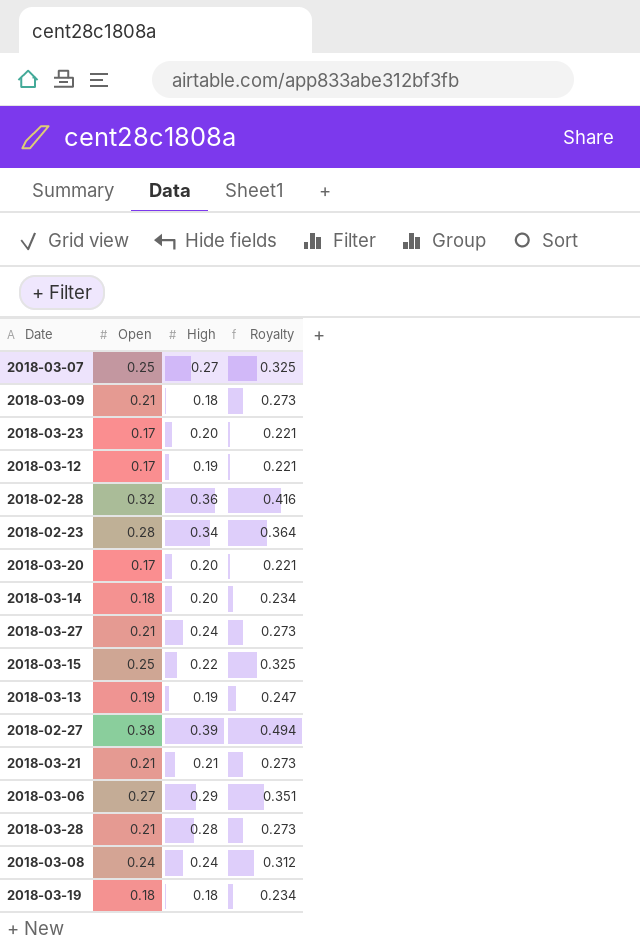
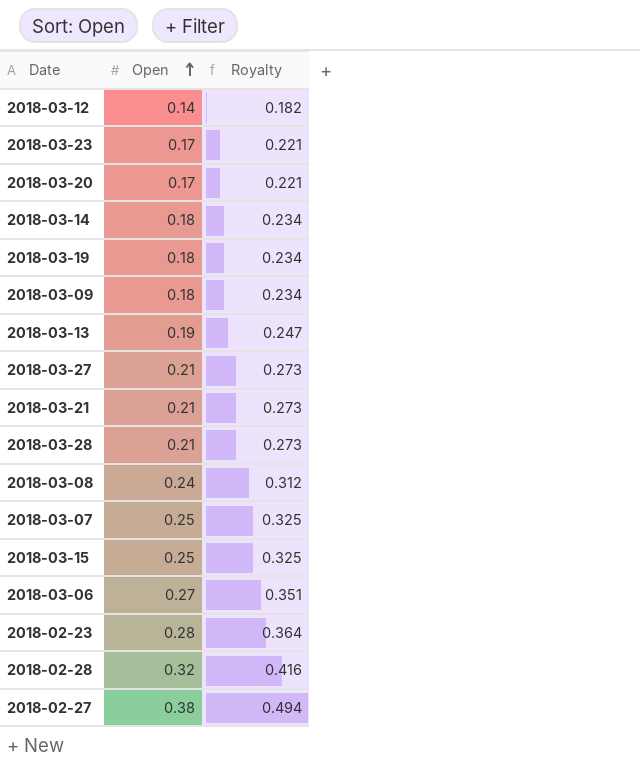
row order: none -> Open ascending
column High | position: 3 -> none
2018-03-12 | Open: 0.17 -> 0.14
2018-03-12 | Royalty: 0.221 -> 0.182
2018-03-09 | Open: 0.21 -> 0.18
2018-03-09 | Royalty: 0.273 -> 0.234

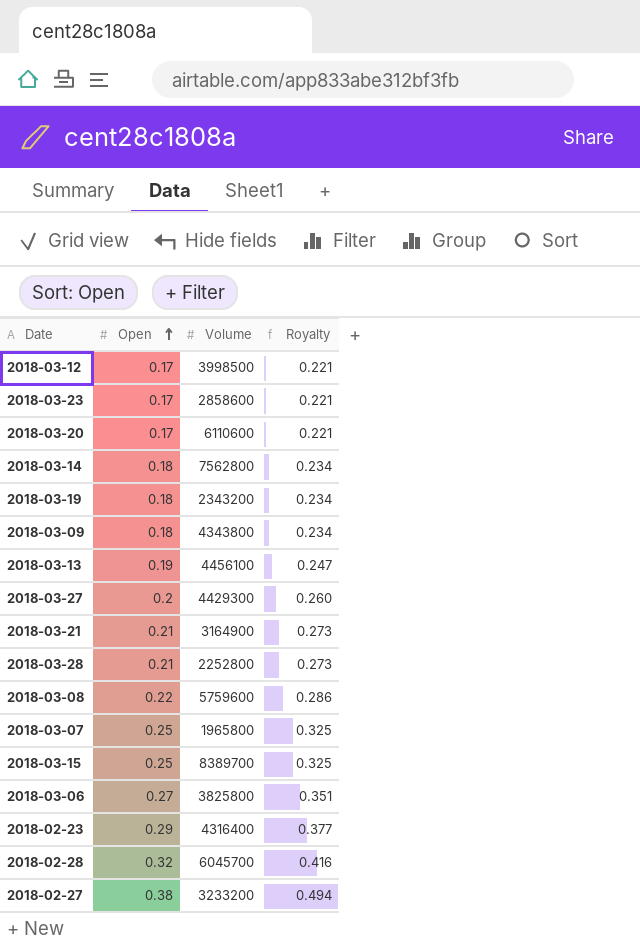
column Volume | position: none -> 3
2018-03-12 | Open: 0.14 -> 0.17
2018-03-12 | Royalty: 0.182 -> 0.221
2018-03-27 | Open: 0.21 -> 0.2
2018-03-27 | Royalty: 0.273 -> 0.260
2018-03-08 | Open: 0.24 -> 0.22
2018-03-08 | Royalty: 0.312 -> 0.286
2018-02-23 | Open: 0.28 -> 0.29
2018-02-23 | Royalty: 0.364 -> 0.377

